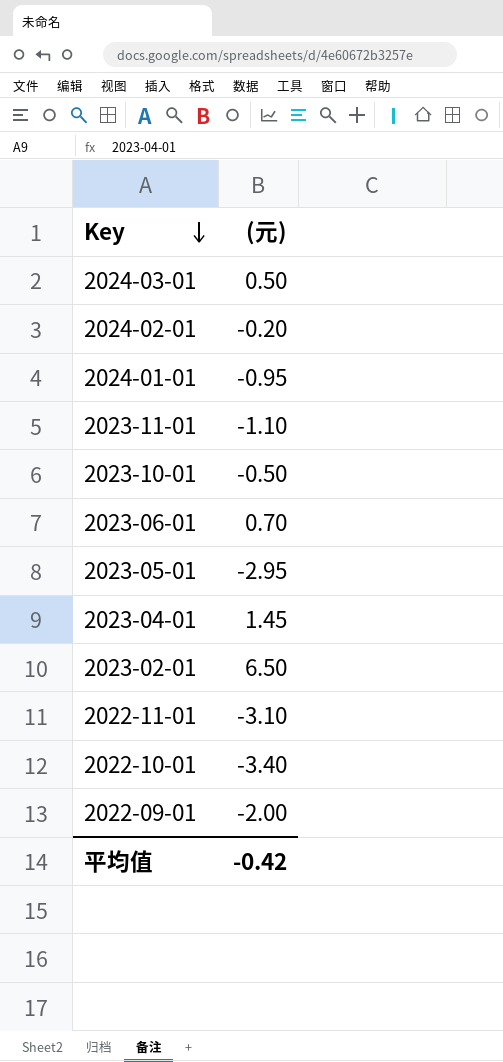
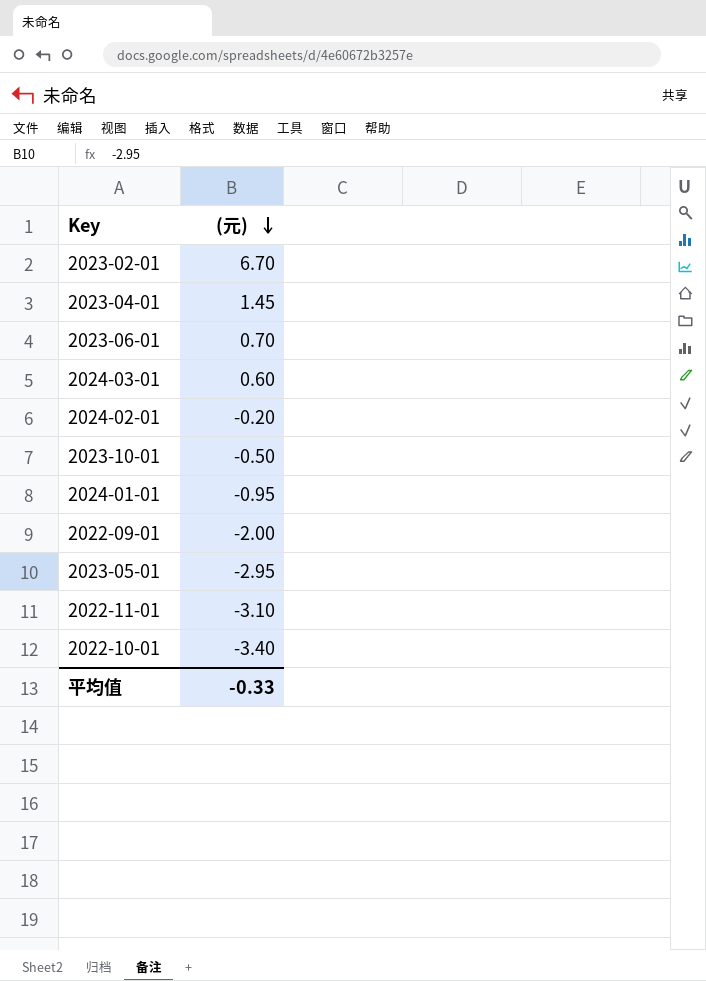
row order: Key descending -> (元) descending
row 2023-11-01: -1.10 -> none
2023-02-01 | (元): 6.50 -> 6.70
2024-03-01 | (元): 0.50 -> 0.60
平均值 | (元): -0.42 -> -0.33

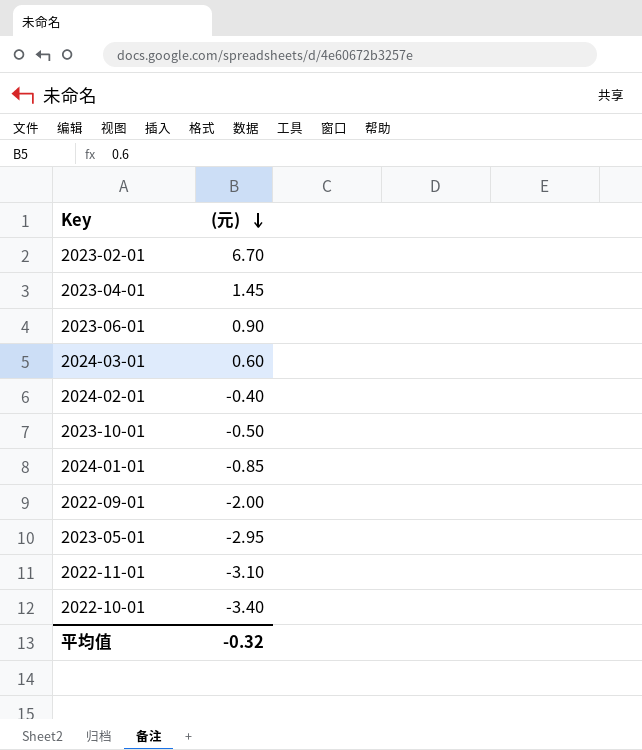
2023-06-01 | (元): 0.70 -> 0.90
2024-02-01 | (元): -0.20 -> -0.40
2024-01-01 | (元): -0.95 -> -0.85
平均值 | (元): -0.33 -> -0.32

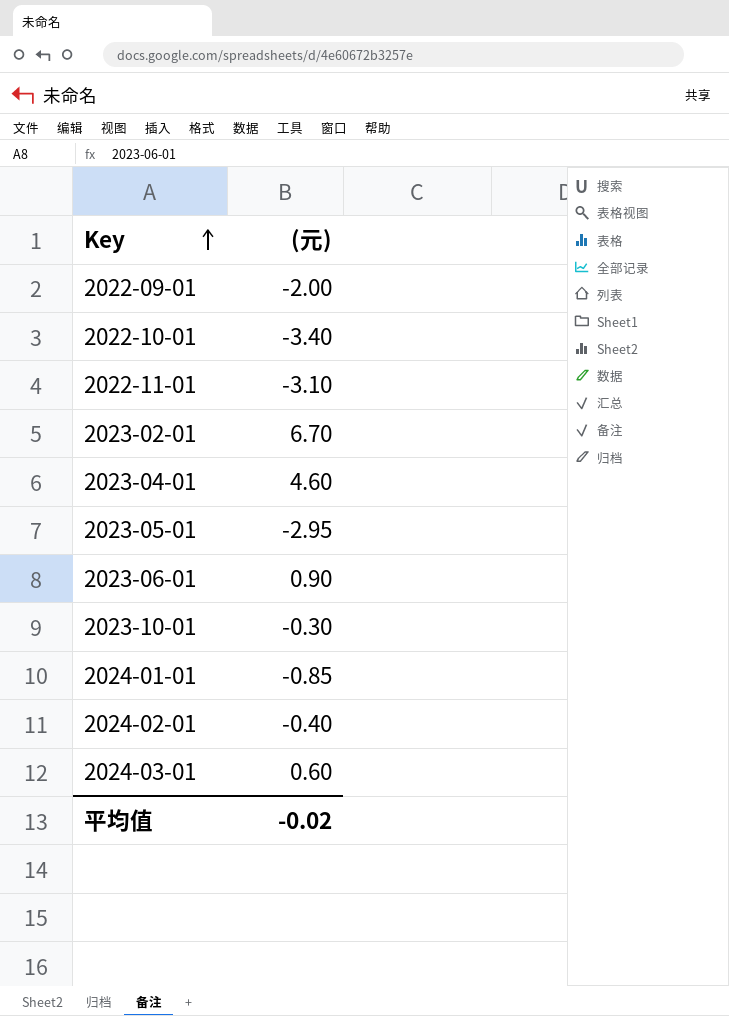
row order: (元) descending -> Key ascending
2023-04-01 | (元): 1.45 -> 4.60
2023-10-01 | (元): -0.50 -> -0.30
平均值 | (元): -0.32 -> -0.02

